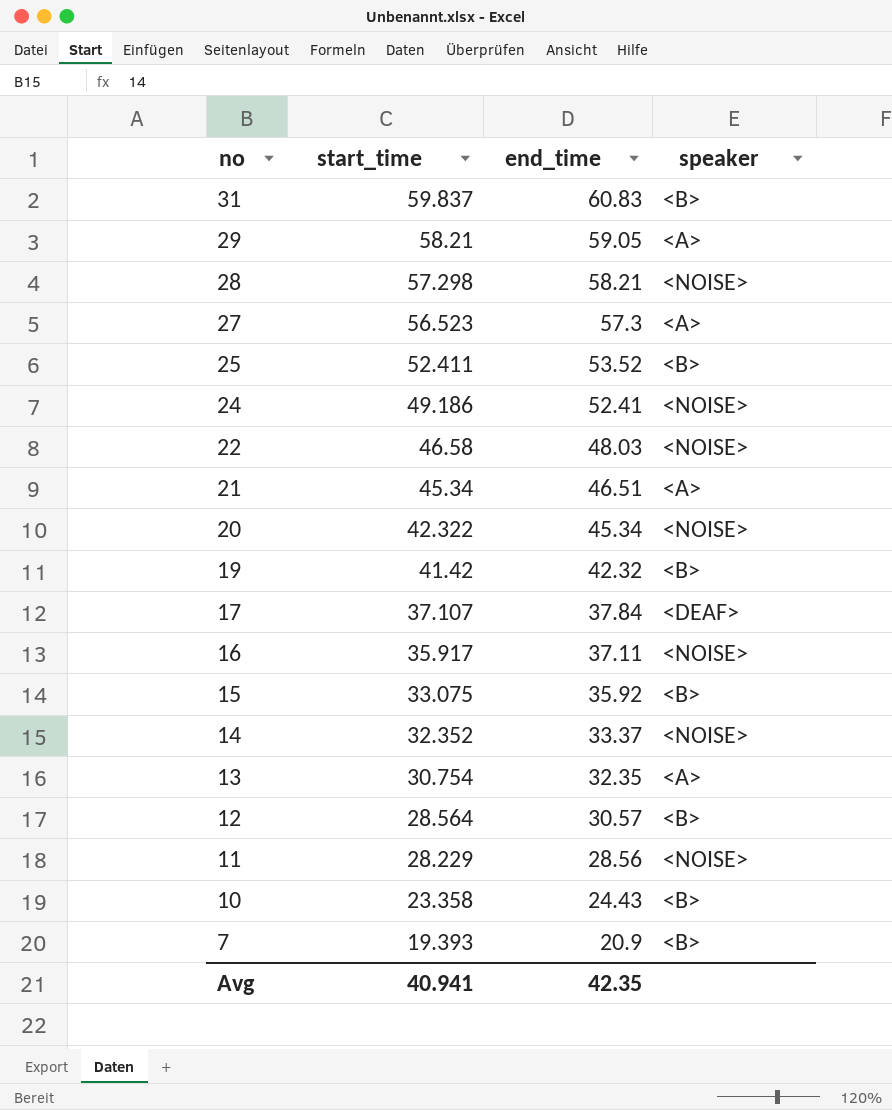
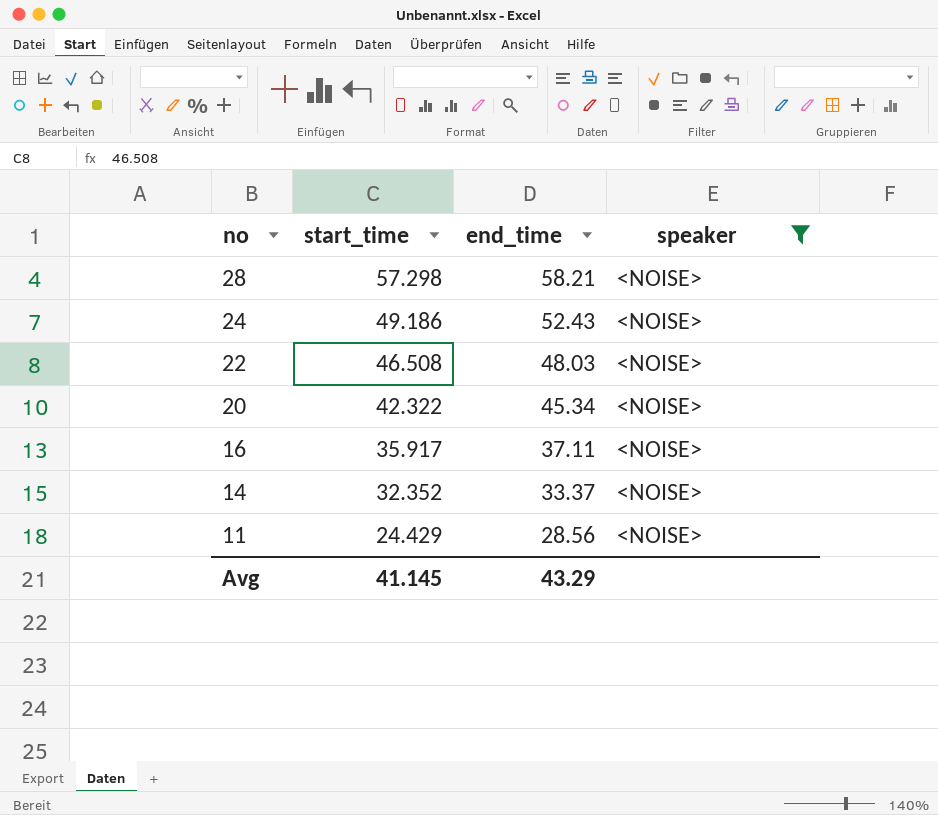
filter: none -> speaker = <NOISE>
24 | end_time: 52.41 -> 52.43
22 | start_time: 46.58 -> 46.508
11 | start_time: 28.229 -> 24.429
Avg | start_time: 40.941 -> 41.145
Avg | end_time: 42.35 -> 43.29

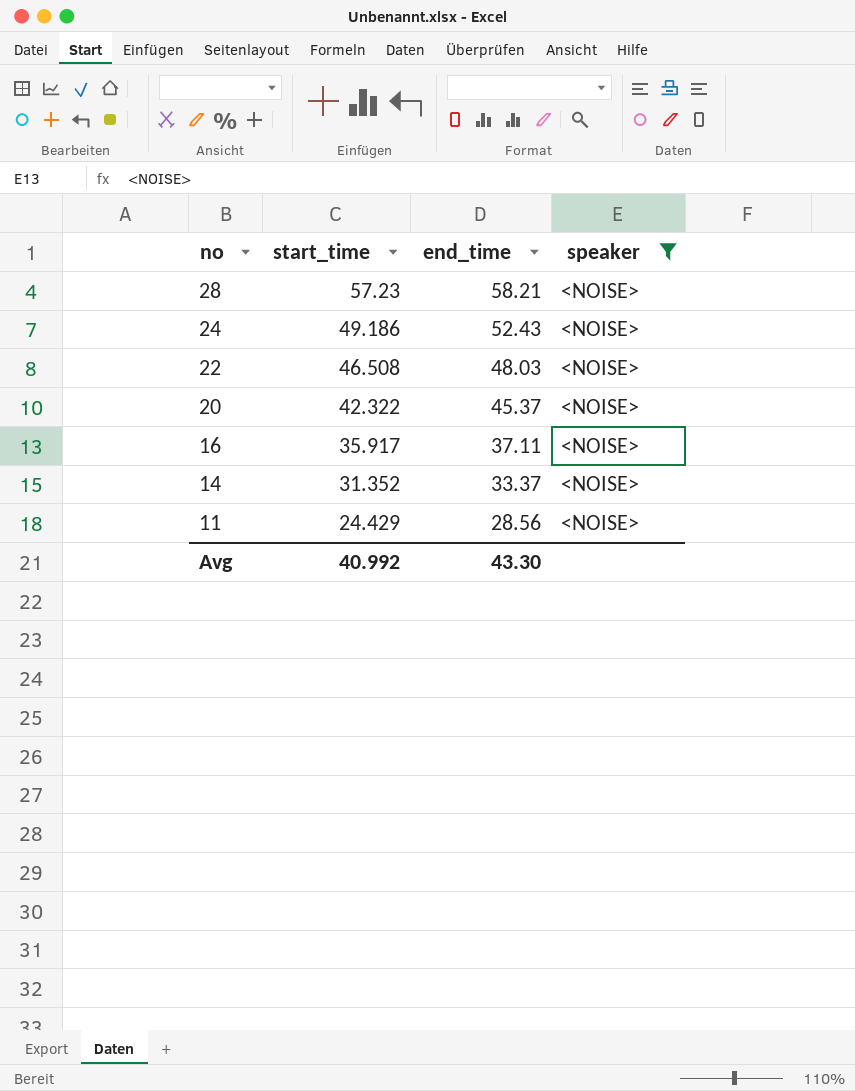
28 | start_time: 57.298 -> 57.23
20 | end_time: 45.34 -> 45.37
14 | start_time: 32.352 -> 31.352
Avg | start_time: 41.145 -> 40.992
Avg | end_time: 43.29 -> 43.30

